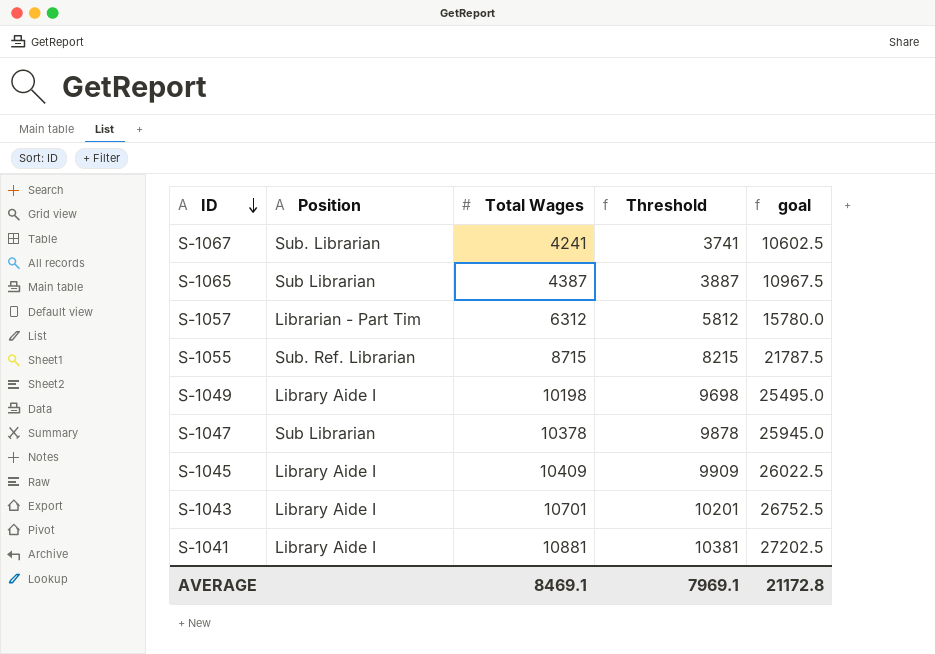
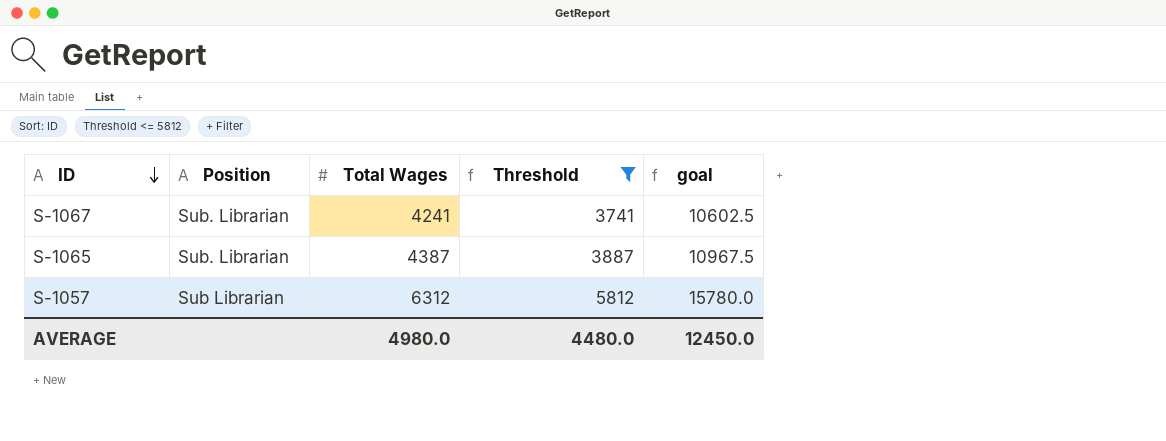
filter: none -> Threshold <= 5812
S-1065 | Position: Sub Librarian -> Sub. Librarian
S-1057 | Position: Librarian - Part Tim -> Sub Librarian
AVERAGE | Total Wages: 8469.1 -> 4980.0
AVERAGE | Threshold: 7969.1 -> 4480.0
AVERAGE | goal: 21172.8 -> 12450.0

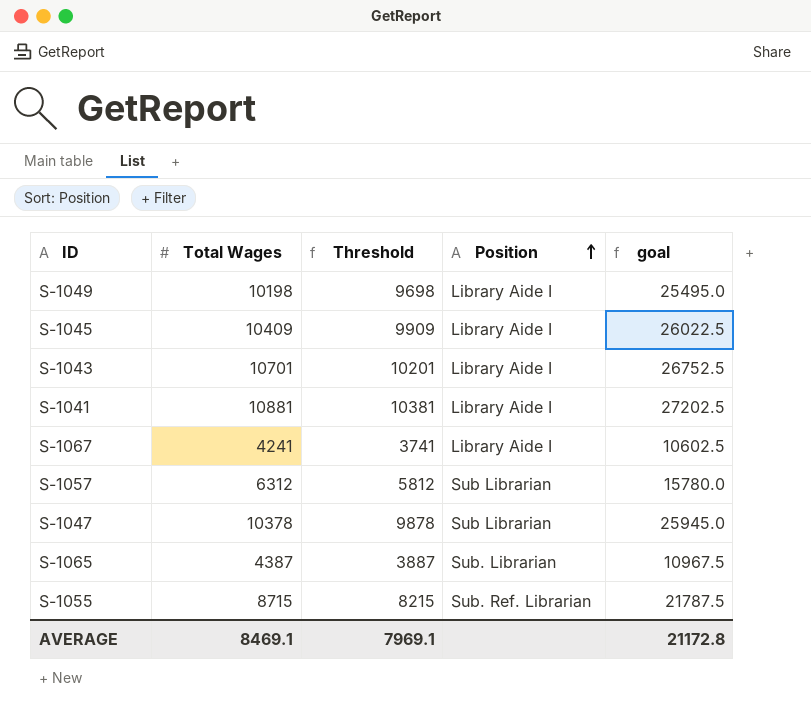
filter: Threshold <= 5812 -> none
row order: ID descending -> Position ascending
column Position | position: 2 -> 4
S-1067 | Position: Sub. Librarian -> Library Aide I
AVERAGE | Total Wages: 4980.0 -> 8469.1
AVERAGE | Threshold: 4480.0 -> 7969.1
AVERAGE | goal: 12450.0 -> 21172.8

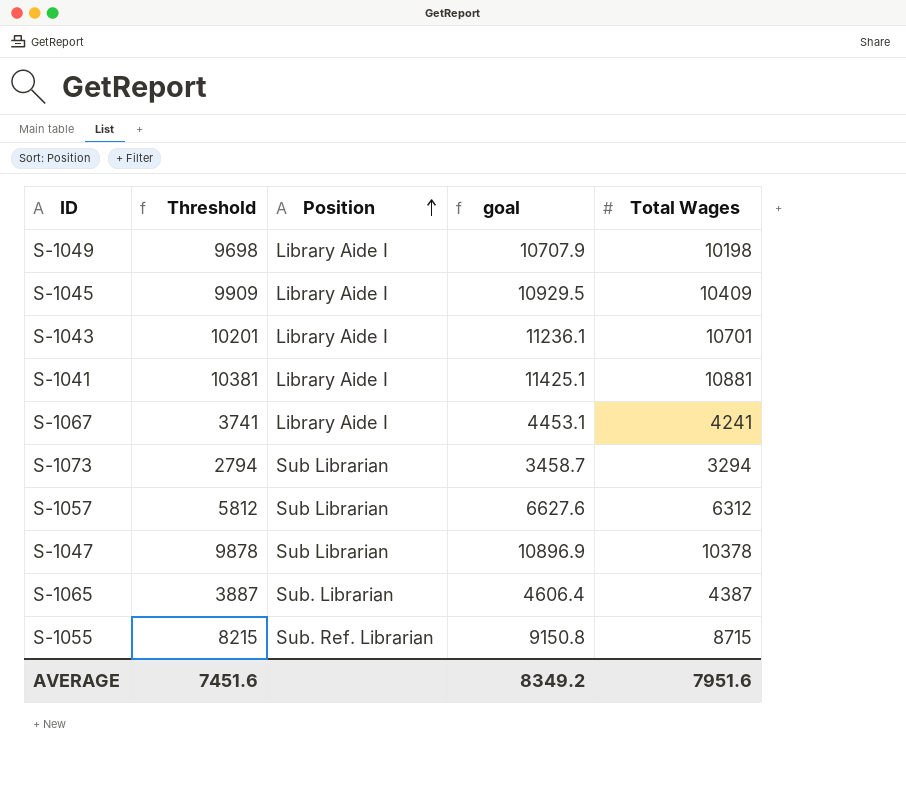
column goal | formula: [Total Wages] * 2.5 -> [Total Wages] * 1.05
column Total Wages | position: 2 -> 5
row S-1073: none -> 2794 | Sub Librarian | 3458.7 | 3294
AVERAGE | Threshold: 7969.1 -> 7451.6
AVERAGE | goal: 21172.8 -> 8349.2
AVERAGE | Total Wages: 8469.1 -> 7951.6

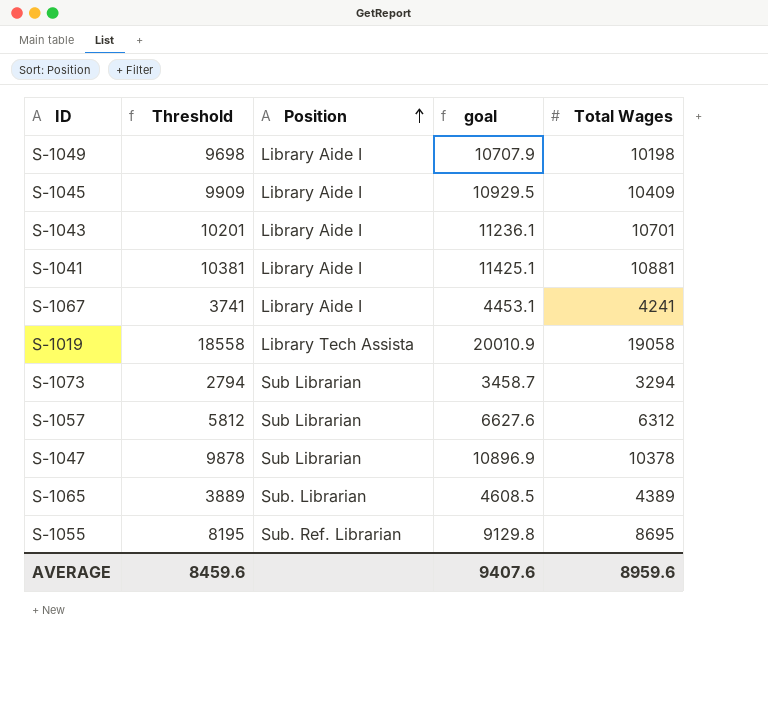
row S-1019: none -> 18558 | Library Tech Assista | 20010.9 | 19058
S-1065 | Threshold: 3887 -> 3889
S-1065 | goal: 4606.4 -> 4608.5
S-1065 | Total Wages: 4387 -> 4389
S-1055 | Threshold: 8215 -> 8195
S-1055 | goal: 9150.8 -> 9129.8
S-1055 | Total Wages: 8715 -> 8695
AVERAGE | Threshold: 7451.6 -> 8459.6
AVERAGE | goal: 8349.2 -> 9407.6
AVERAGE | Total Wages: 7951.6 -> 8959.6

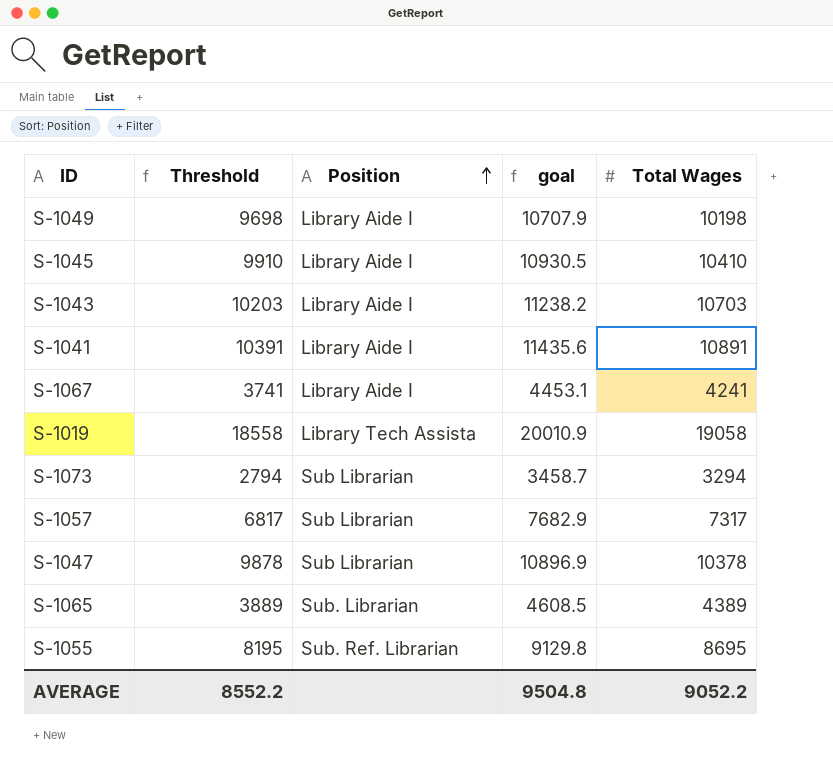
S-1045 | Threshold: 9909 -> 9910
S-1045 | goal: 10929.5 -> 10930.5
S-1045 | Total Wages: 10409 -> 10410
S-1043 | Threshold: 10201 -> 10203
S-1043 | goal: 11236.1 -> 11238.2
S-1043 | Total Wages: 10701 -> 10703
S-1041 | Threshold: 10381 -> 10391
S-1041 | goal: 11425.1 -> 11435.6
S-1041 | Total Wages: 10881 -> 10891
S-1057 | Threshold: 5812 -> 6817
S-1057 | goal: 6627.6 -> 7682.9
S-1057 | Total Wages: 6312 -> 7317
AVERAGE | Threshold: 8459.6 -> 8552.2
AVERAGE | goal: 9407.6 -> 9504.8
AVERAGE | Total Wages: 8959.6 -> 9052.2

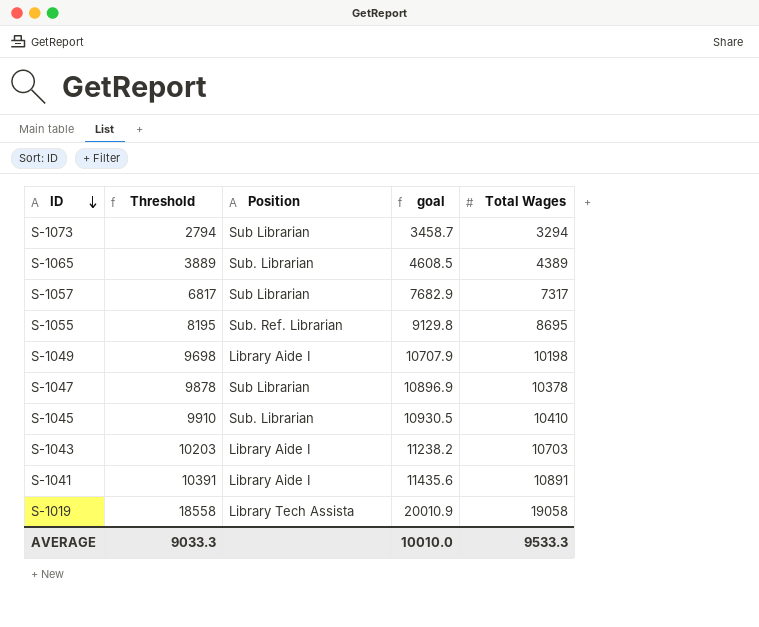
row order: Position ascending -> ID descending
row S-1067: 3741 | Library Aide I | 4453.1 | 4241 -> none
S-1045 | Position: Library Aide I -> Sub. Librarian
AVERAGE | Threshold: 8552.2 -> 9033.3
AVERAGE | goal: 9504.8 -> 10010.0
AVERAGE | Total Wages: 9052.2 -> 9533.3

